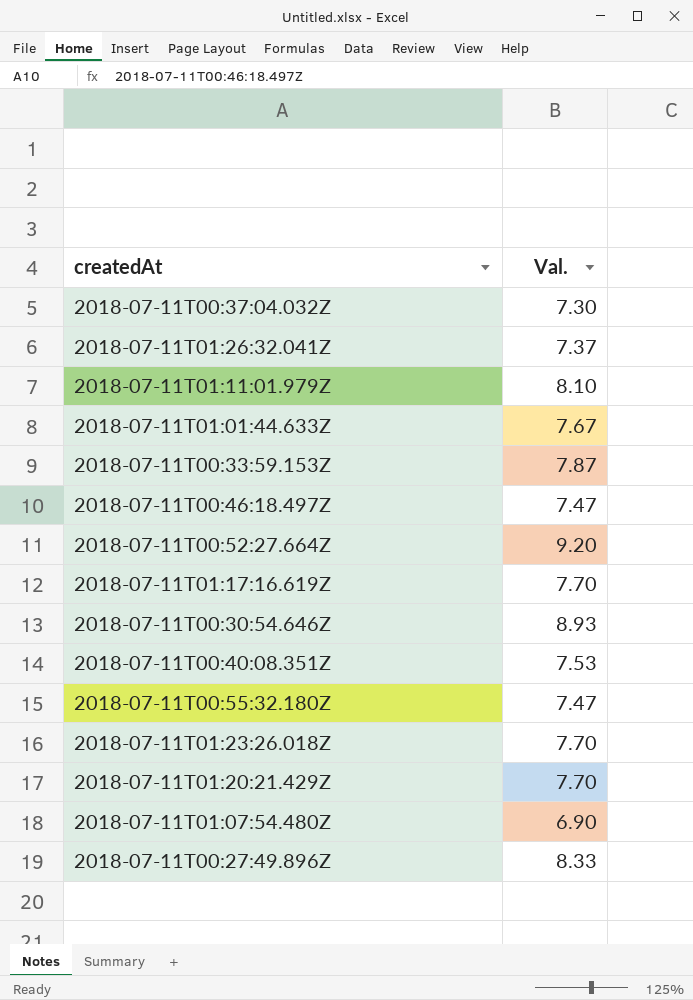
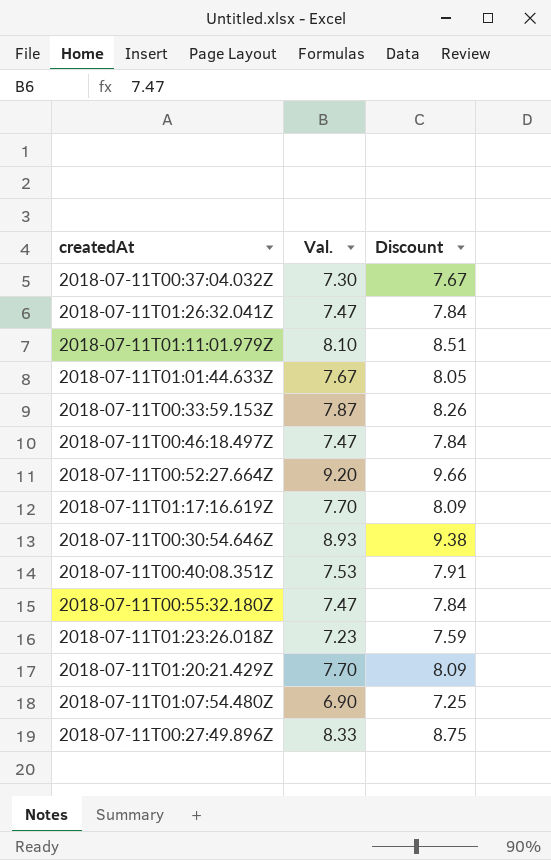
column Discount | formula: none -> [Val.] * 1.05
2018-07-11T01:26:32.041Z | Val.: 7.37 -> 7.47
2018-07-11T01:23:26.018Z | Val.: 7.70 -> 7.23

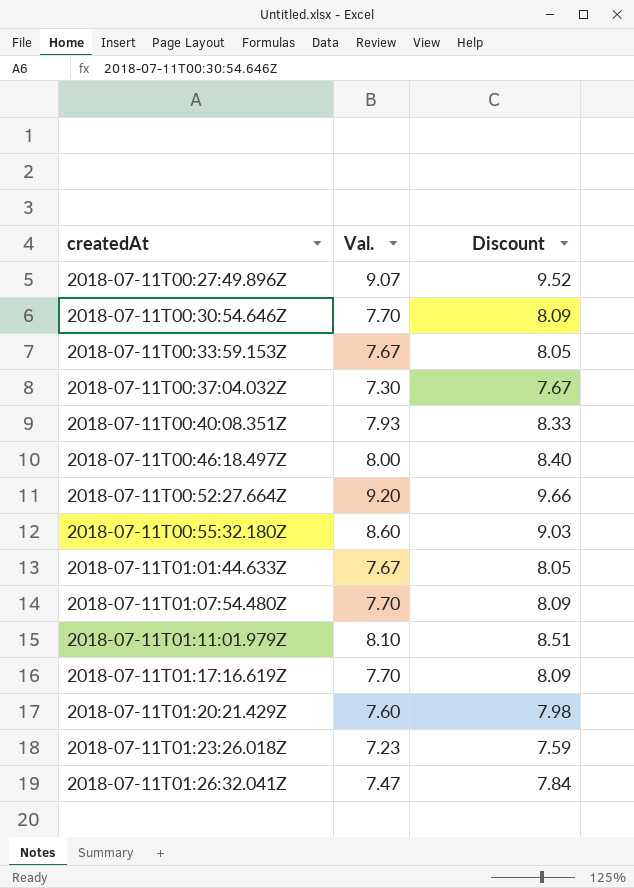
row order: none -> createdAt ascending
2018-07-11T00:27:49.896Z | Val.: 8.33 -> 9.07
2018-07-11T00:27:49.896Z | Discount: 8.75 -> 9.52
2018-07-11T00:30:54.646Z | Val.: 8.93 -> 7.70
2018-07-11T00:30:54.646Z | Discount: 9.38 -> 8.09
2018-07-11T00:33:59.153Z | Val.: 7.87 -> 7.67
2018-07-11T00:33:59.153Z | Discount: 8.26 -> 8.05
2018-07-11T00:40:08.351Z | Val.: 7.53 -> 7.93
2018-07-11T00:40:08.351Z | Discount: 7.91 -> 8.33
2018-07-11T00:46:18.497Z | Val.: 7.47 -> 8.00
2018-07-11T00:46:18.497Z | Discount: 7.84 -> 8.40
2018-07-11T00:55:32.180Z | Val.: 7.47 -> 8.60
2018-07-11T00:55:32.180Z | Discount: 7.84 -> 9.03
2018-07-11T01:07:54.480Z | Val.: 6.90 -> 7.70
2018-07-11T01:07:54.480Z | Discount: 7.25 -> 8.09
2018-07-11T01:20:21.429Z | Val.: 7.70 -> 7.60
2018-07-11T01:20:21.429Z | Discount: 8.09 -> 7.98

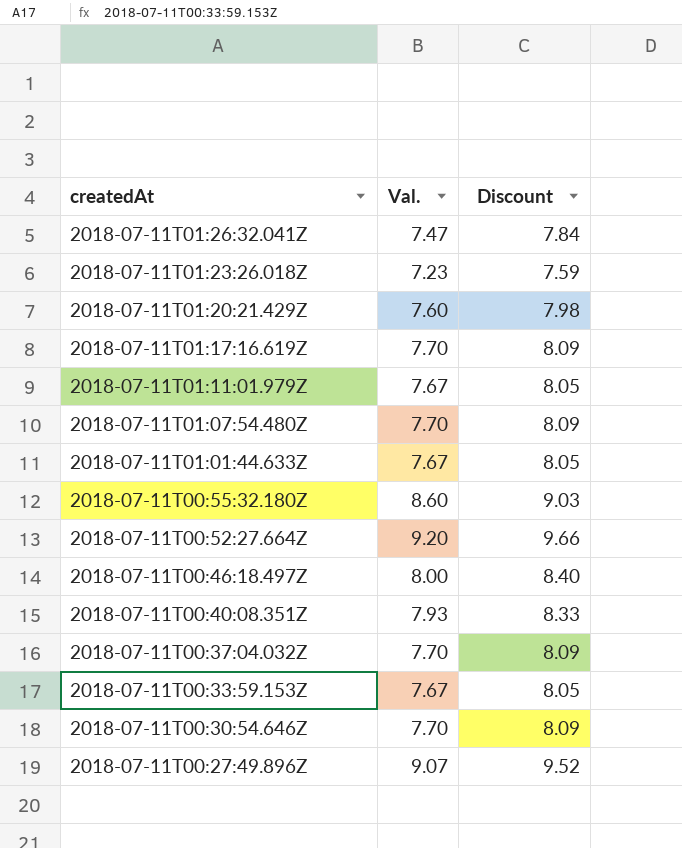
row order: createdAt ascending -> createdAt descending
2018-07-11T01:11:01.979Z | Val.: 8.10 -> 7.67
2018-07-11T01:11:01.979Z | Discount: 8.51 -> 8.05
2018-07-11T00:37:04.032Z | Val.: 7.30 -> 7.70
2018-07-11T00:37:04.032Z | Discount: 7.67 -> 8.09

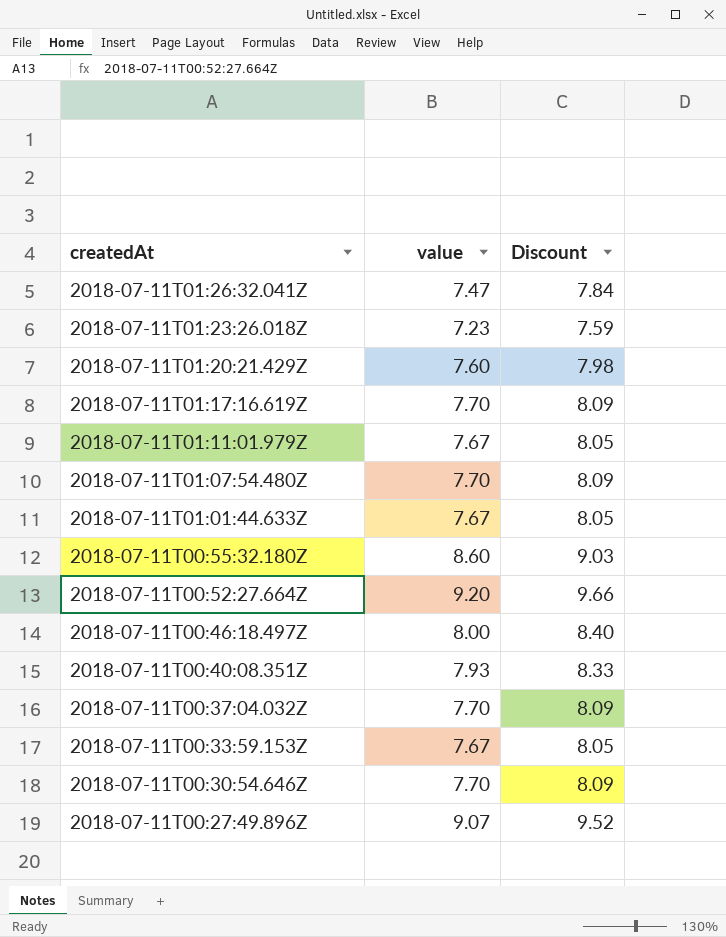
column name: Val. -> value

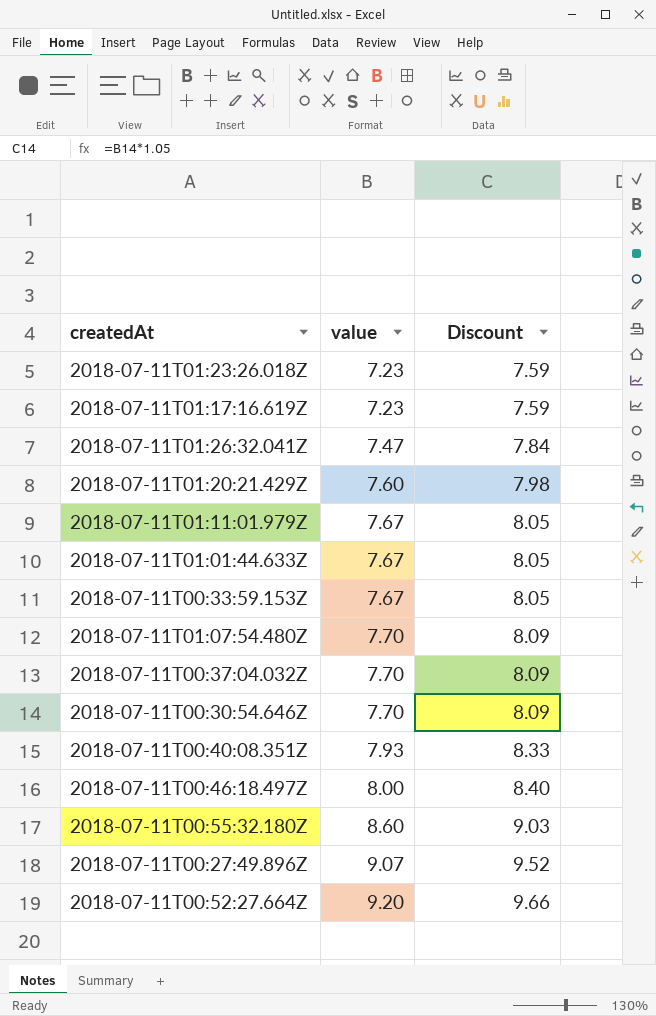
row order: createdAt descending -> value ascending
2018-07-11T01:17:16.619Z | value: 7.70 -> 7.23
2018-07-11T01:17:16.619Z | Discount: 8.09 -> 7.59

